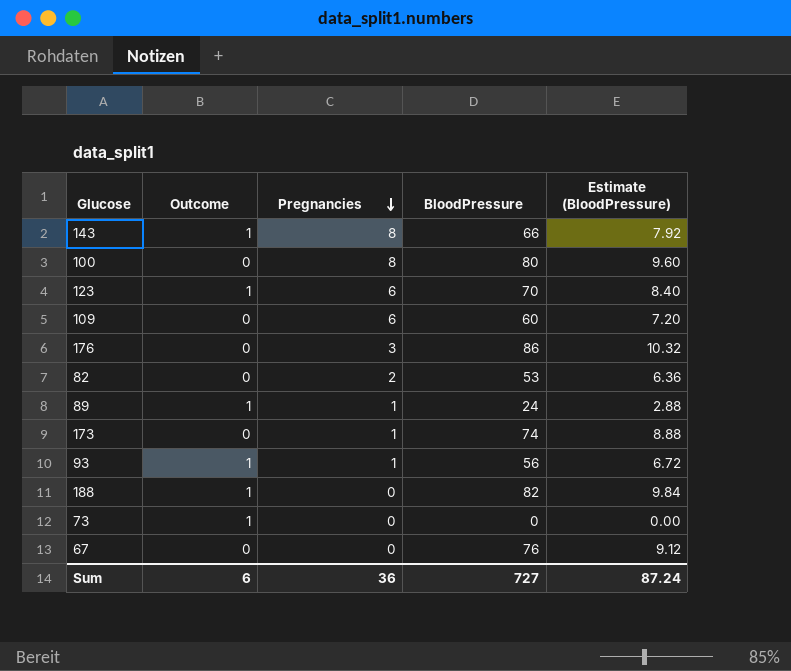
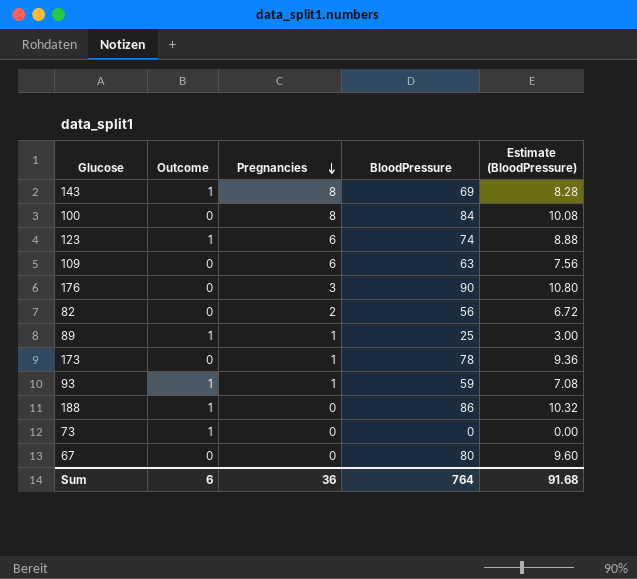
143 | BloodPressure: 66 -> 69
143 | Estimate (BloodPressure): 7.92 -> 8.28
100 | BloodPressure: 80 -> 84
100 | Estimate (BloodPressure): 9.60 -> 10.08
123 | BloodPressure: 70 -> 74
123 | Estimate (BloodPressure): 8.40 -> 8.88
109 | BloodPressure: 60 -> 63
109 | Estimate (BloodPressure): 7.20 -> 7.56
176 | BloodPressure: 86 -> 90
176 | Estimate (BloodPressure): 10.32 -> 10.80
82 | BloodPressure: 53 -> 56
82 | Estimate (BloodPressure): 6.36 -> 6.72
89 | BloodPressure: 24 -> 25
89 | Estimate (BloodPressure): 2.88 -> 3.00
173 | BloodPressure: 74 -> 78
173 | Estimate (BloodPressure): 8.88 -> 9.36
93 | BloodPressure: 56 -> 59
93 | Estimate (BloodPressure): 6.72 -> 7.08
188 | BloodPressure: 82 -> 86
188 | Estimate (BloodPressure): 9.84 -> 10.32
67 | BloodPressure: 76 -> 80
67 | Estimate (BloodPressure): 9.12 -> 9.60
Sum | BloodPressure: 727 -> 764
Sum | Estimate (BloodPressure): 87.24 -> 91.68

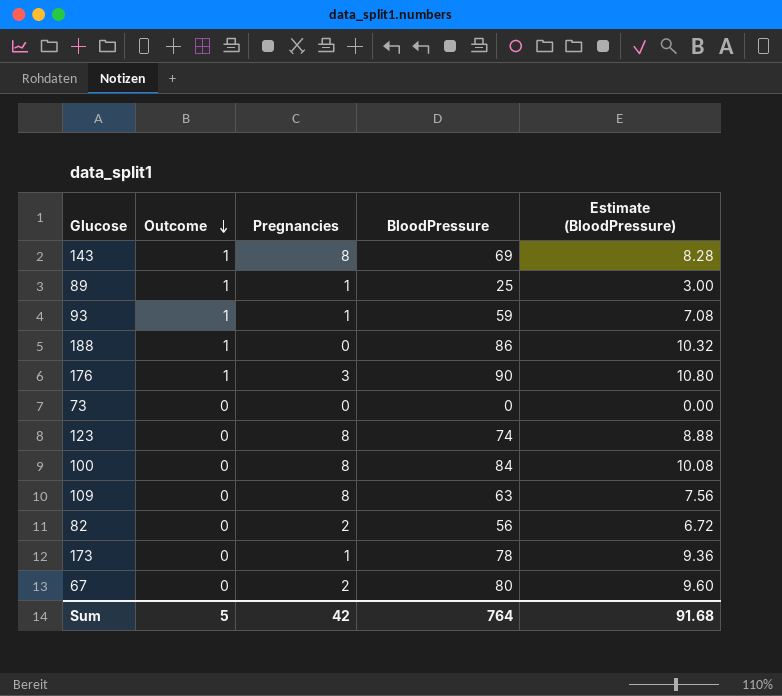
row order: Pregnancies descending -> Outcome descending
176 | Outcome: 0 -> 1
73 | Outcome: 1 -> 0
123 | Outcome: 1 -> 0
123 | Pregnancies: 6 -> 8
109 | Pregnancies: 6 -> 8
67 | Pregnancies: 0 -> 2
Sum | Outcome: 6 -> 5
Sum | Pregnancies: 36 -> 42

